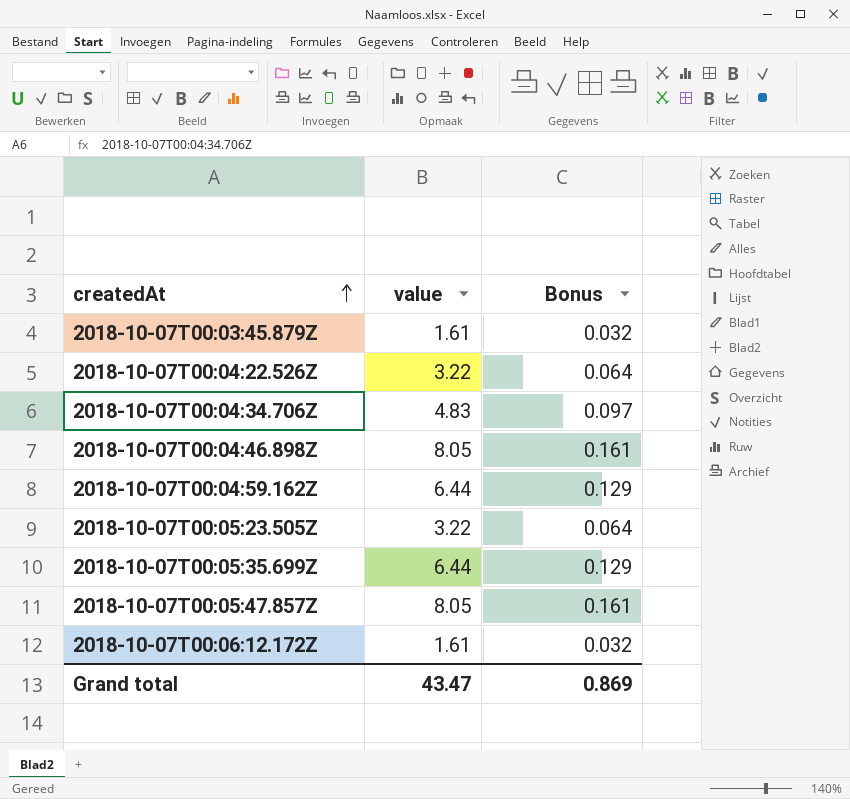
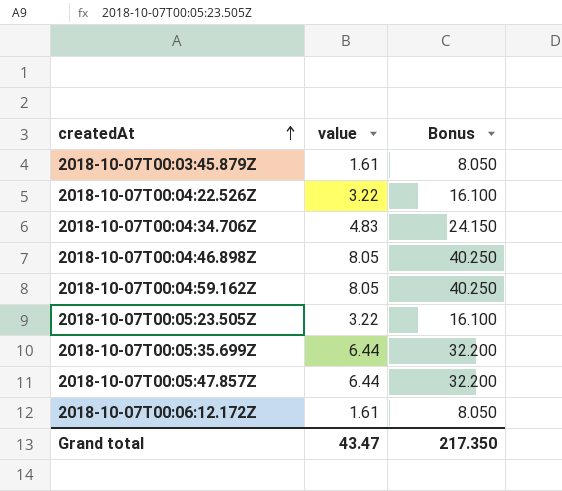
column Bonus | formula: [value] * 0.02 -> [value] * 5
2018-10-07T00:04:59.162Z | value: 6.44 -> 8.05
2018-10-07T00:05:47.857Z | value: 8.05 -> 6.44
Grand total | Bonus: 0.869 -> 217.350

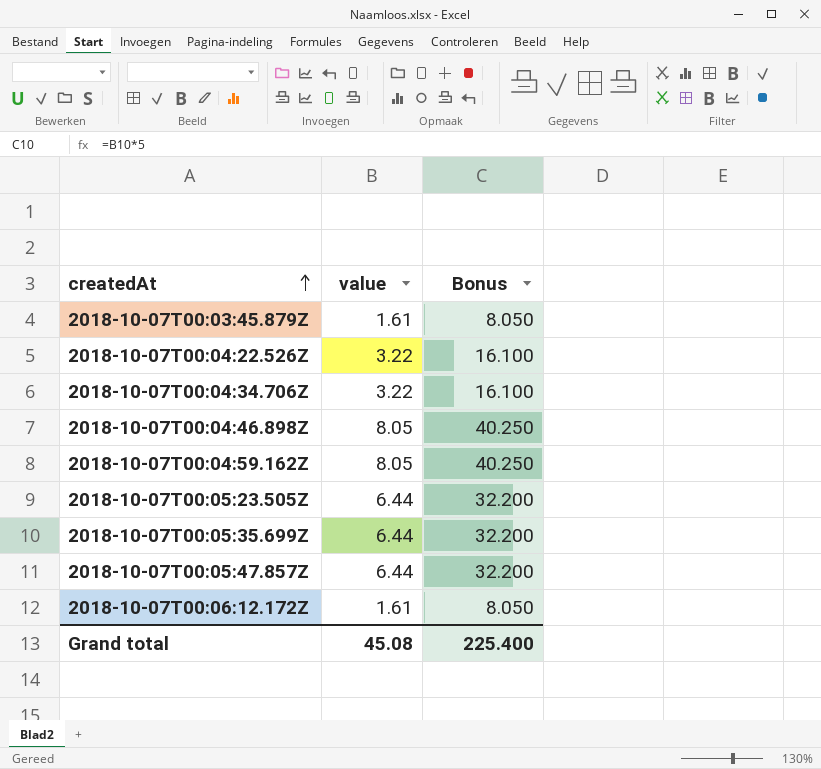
2018-10-07T00:04:34.706Z | value: 4.83 -> 3.22
2018-10-07T00:04:34.706Z | Bonus: 24.150 -> 16.100
2018-10-07T00:05:23.505Z | value: 3.22 -> 6.44
2018-10-07T00:05:23.505Z | Bonus: 16.100 -> 32.200
Grand total | value: 43.47 -> 45.08
Grand total | Bonus: 217.350 -> 225.400

